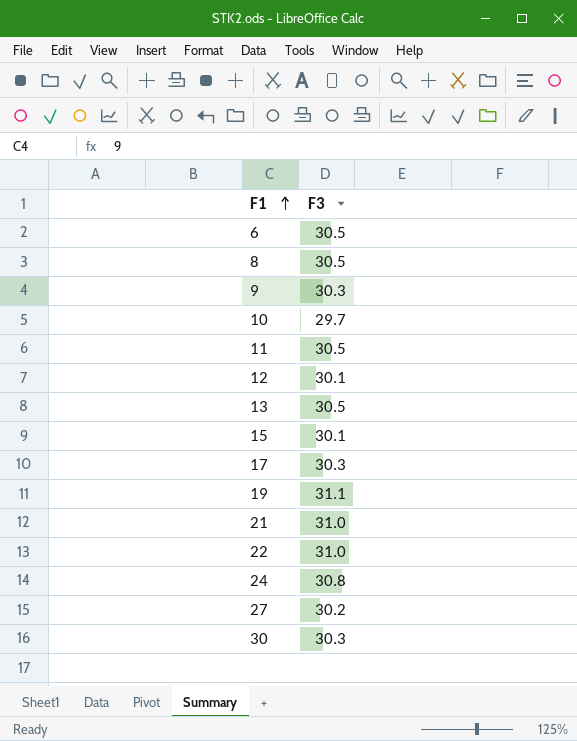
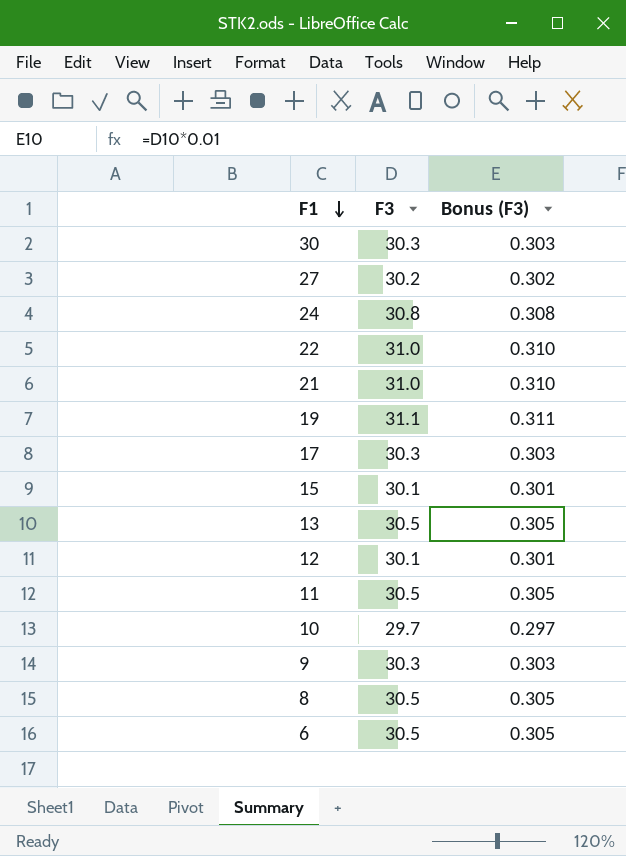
row order: F1 ascending -> F1 descending
column Bonus (F3) | formula: none -> [F3] * 0.01

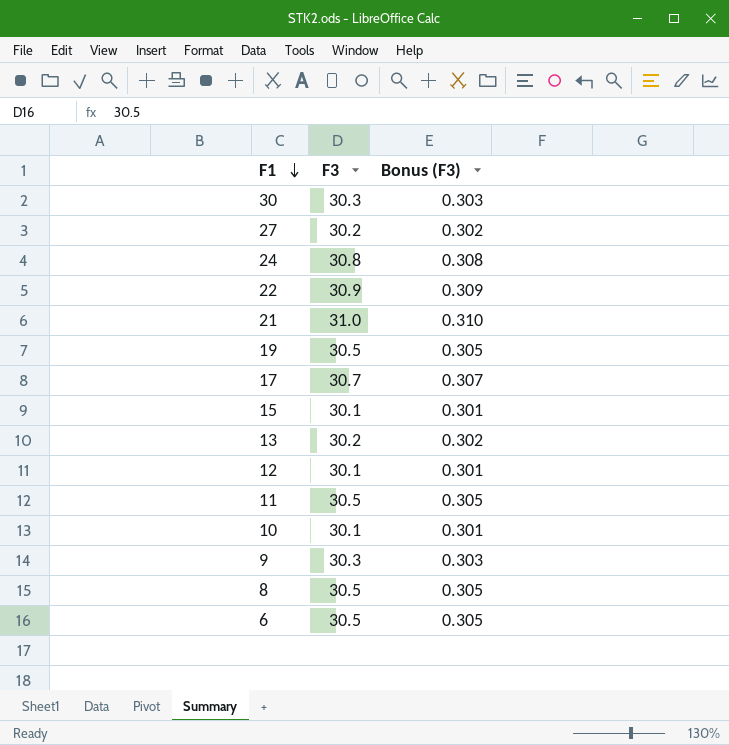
22 | F3: 31.0 -> 30.9
22 | Bonus (F3): 0.310 -> 0.309
19 | F3: 31.1 -> 30.5
19 | Bonus (F3): 0.311 -> 0.305
17 | F3: 30.3 -> 30.7
17 | Bonus (F3): 0.303 -> 0.307
13 | F3: 30.5 -> 30.2
13 | Bonus (F3): 0.305 -> 0.302
10 | F3: 29.7 -> 30.1
10 | Bonus (F3): 0.297 -> 0.301

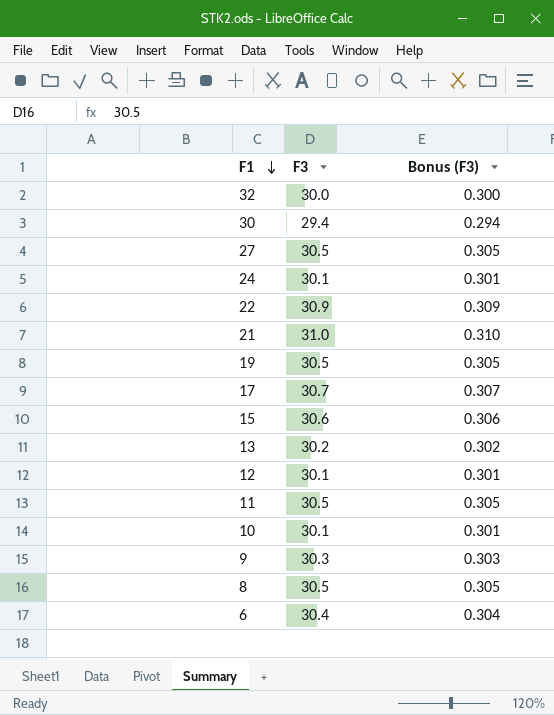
row 32: none -> 30.0 | 0.300
30 | F3: 30.3 -> 29.4
30 | Bonus (F3): 0.303 -> 0.294
27 | F3: 30.2 -> 30.5
27 | Bonus (F3): 0.302 -> 0.305
24 | F3: 30.8 -> 30.1
24 | Bonus (F3): 0.308 -> 0.301
15 | F3: 30.1 -> 30.6
15 | Bonus (F3): 0.301 -> 0.306
6 | F3: 30.5 -> 30.4
6 | Bonus (F3): 0.305 -> 0.304

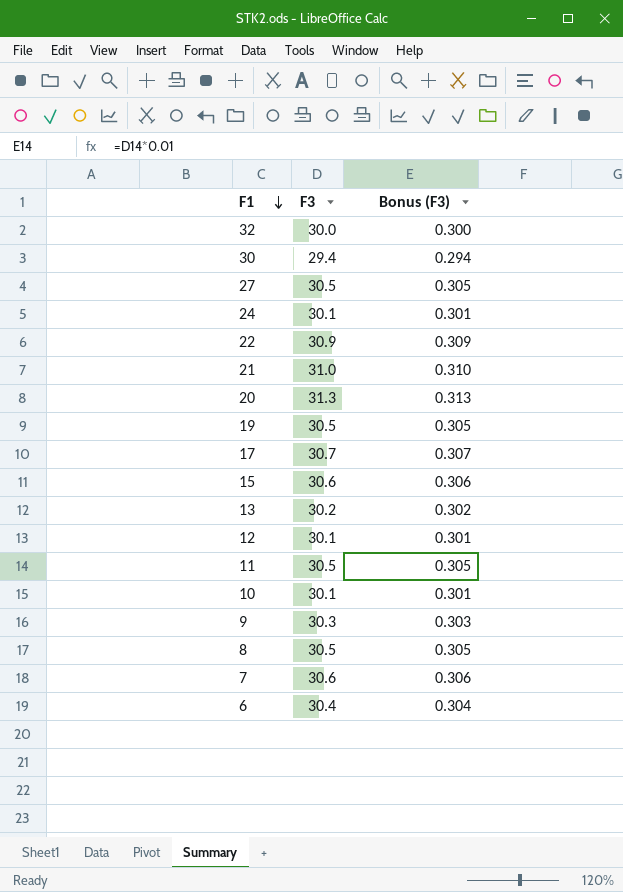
row 20: none -> 31.3 | 0.313
row 7: none -> 30.6 | 0.306

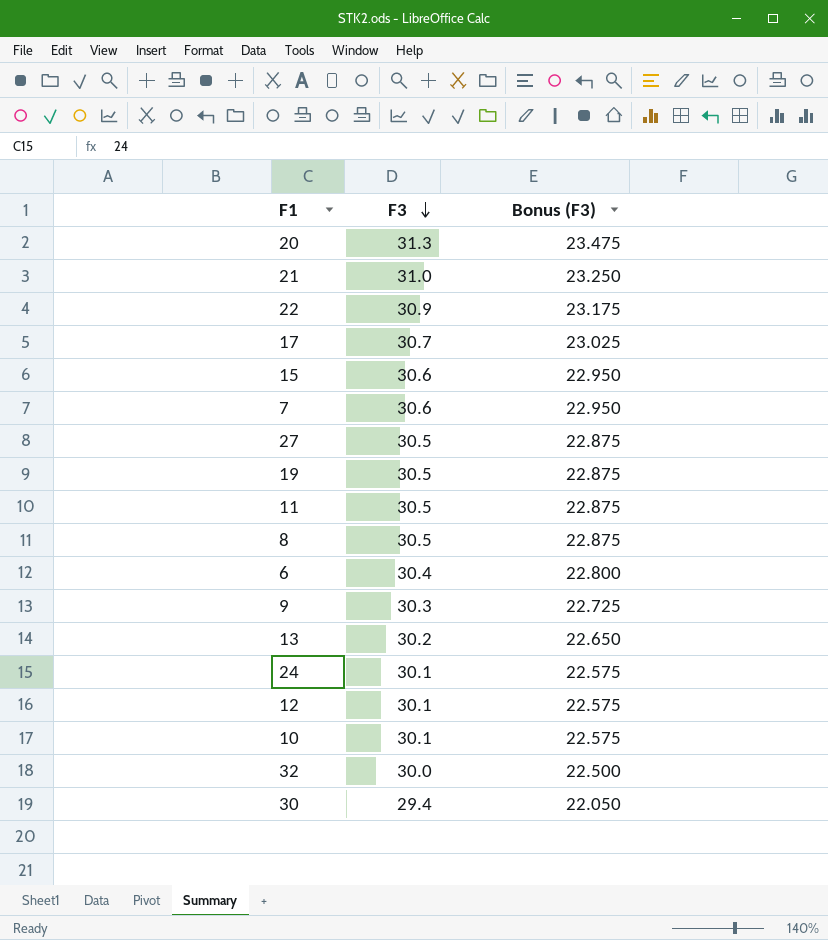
row order: F1 descending -> F3 descending
column Bonus (F3) | formula: [F3] * 0.01 -> [F3] * 0.75

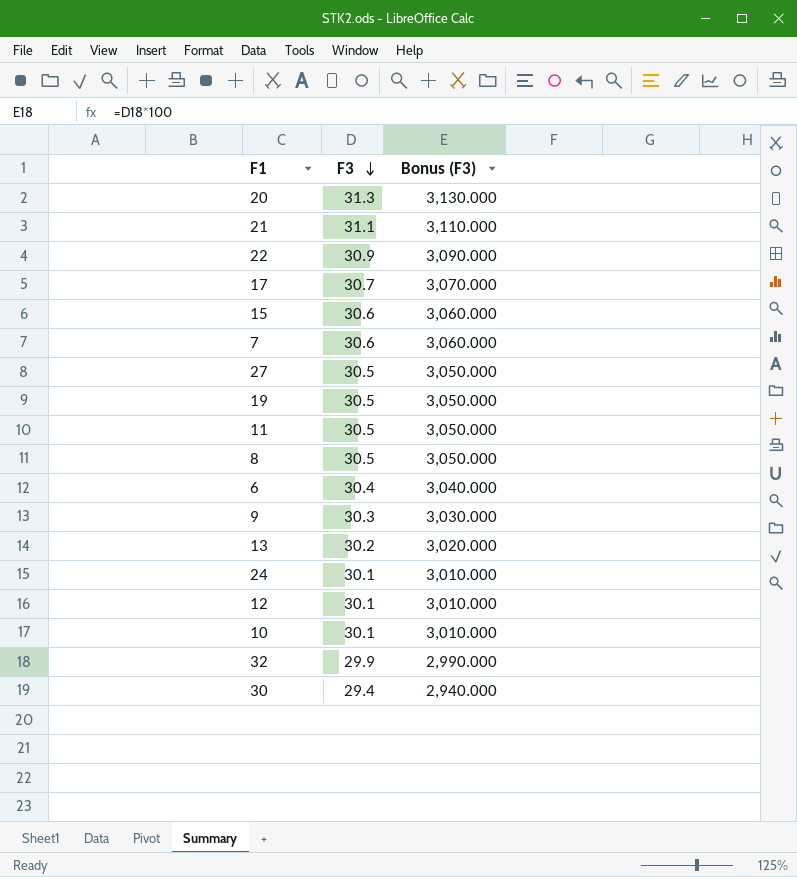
column Bonus (F3) | formula: [F3] * 0.75 -> [F3] * 100
21 | F3: 31.0 -> 31.1
32 | F3: 30.0 -> 29.9

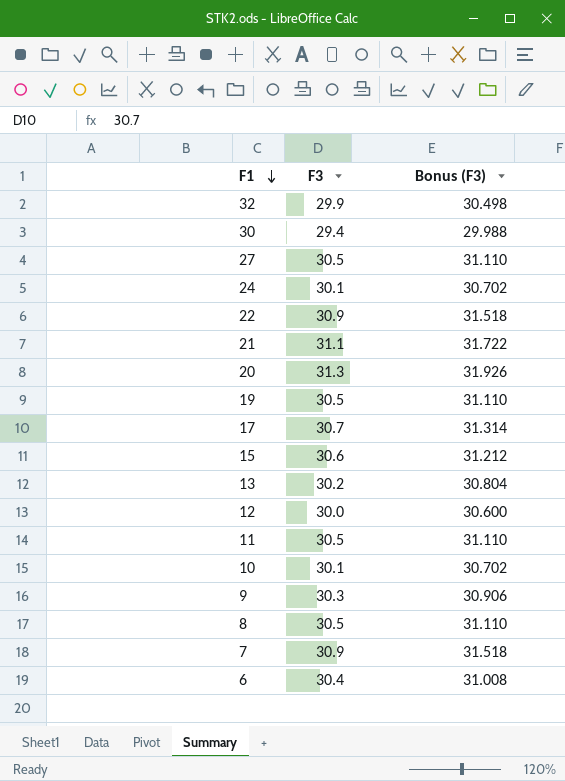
row order: F3 descending -> F1 descending
column Bonus (F3) | formula: [F3] * 100 -> [F3] * 1.02
12 | F3: 30.1 -> 30.0
7 | F3: 30.6 -> 30.9

